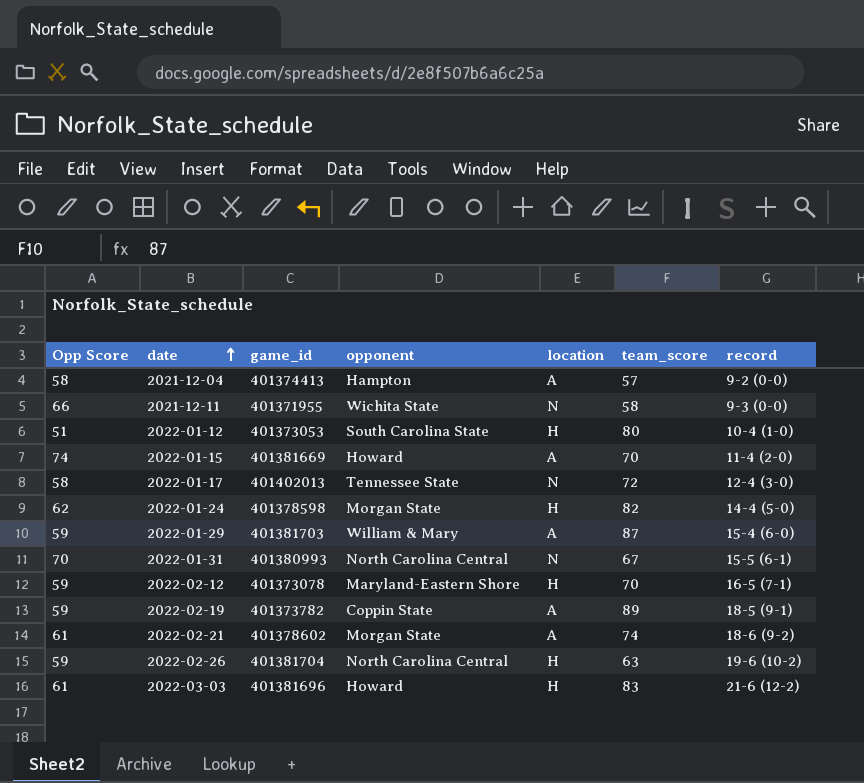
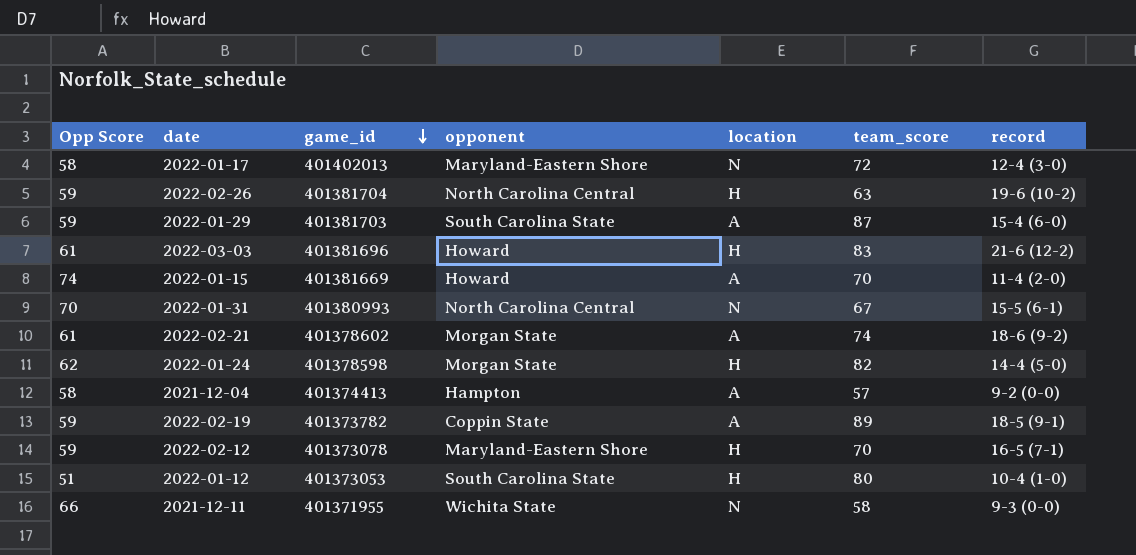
row order: date ascending -> game_id descending
2022-01-17 | opponent: Tennessee State -> Maryland-Eastern Shore
2022-01-29 | opponent: William & Mary -> South Carolina State

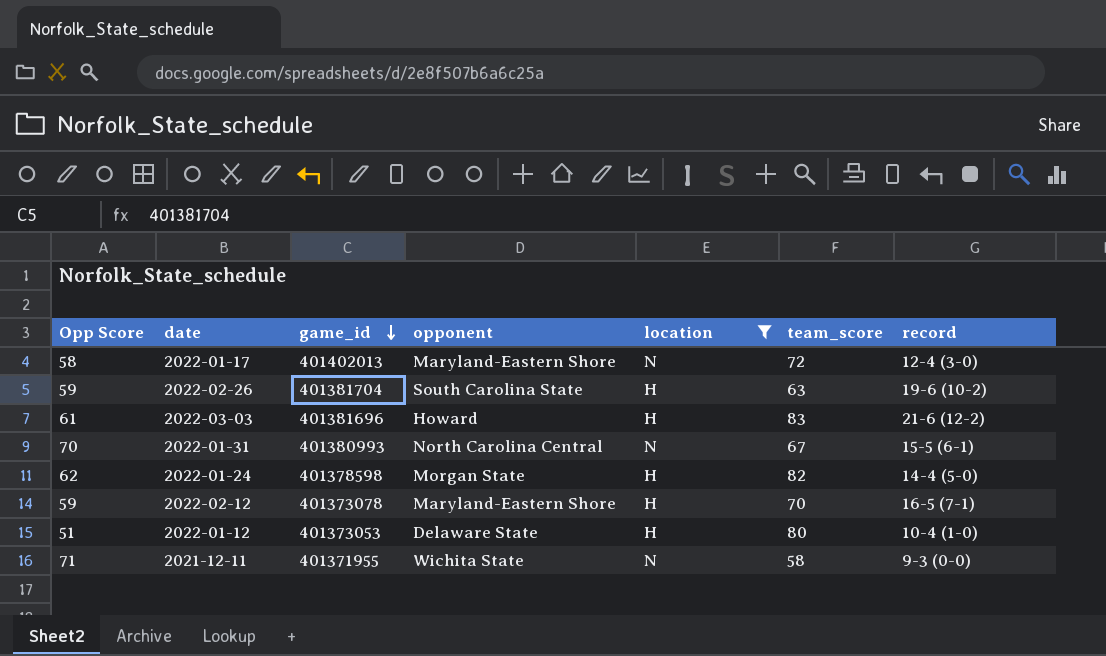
filter: none -> location != A
2022-02-26 | opponent: North Carolina Central -> South Carolina State
2022-01-12 | opponent: South Carolina State -> Delaware State
2021-12-11 | Opp Score: 66 -> 71

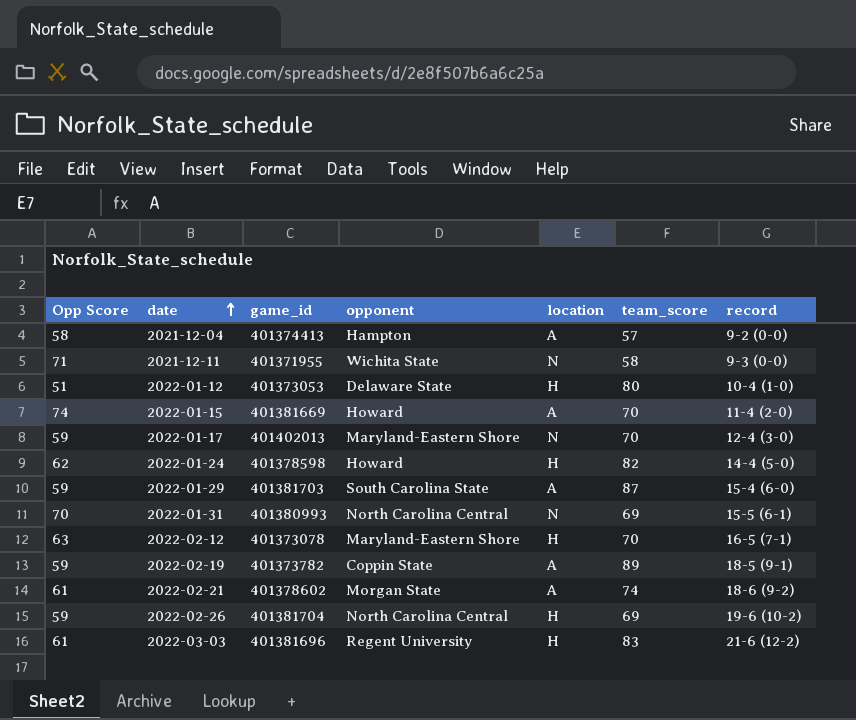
filter: location != A -> none
row order: game_id descending -> date ascending
2022-01-17 | Opp Score: 58 -> 59
2022-01-17 | team_score: 72 -> 70
2022-01-24 | opponent: Morgan State -> Howard
2022-01-31 | team_score: 67 -> 69
2022-02-12 | Opp Score: 59 -> 63
2022-02-26 | opponent: South Carolina State -> North Carolina Central
2022-02-26 | team_score: 63 -> 69
2022-03-03 | opponent: Howard -> Regent University

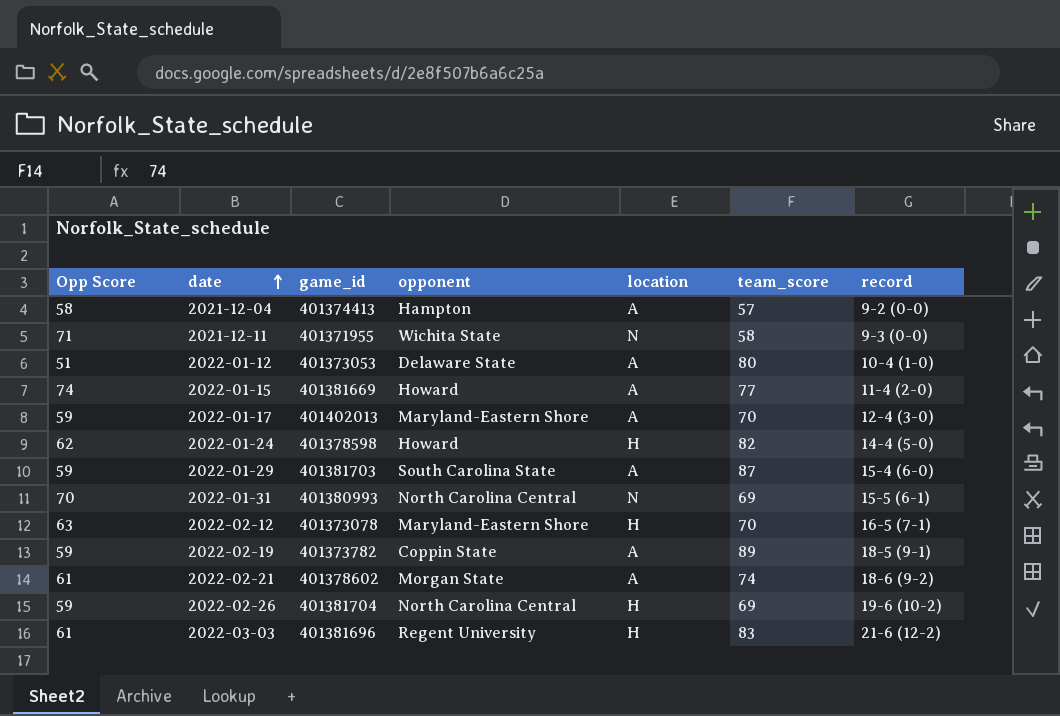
2022-01-12 | location: H -> A
2022-01-15 | team_score: 70 -> 77
2022-01-17 | location: N -> A

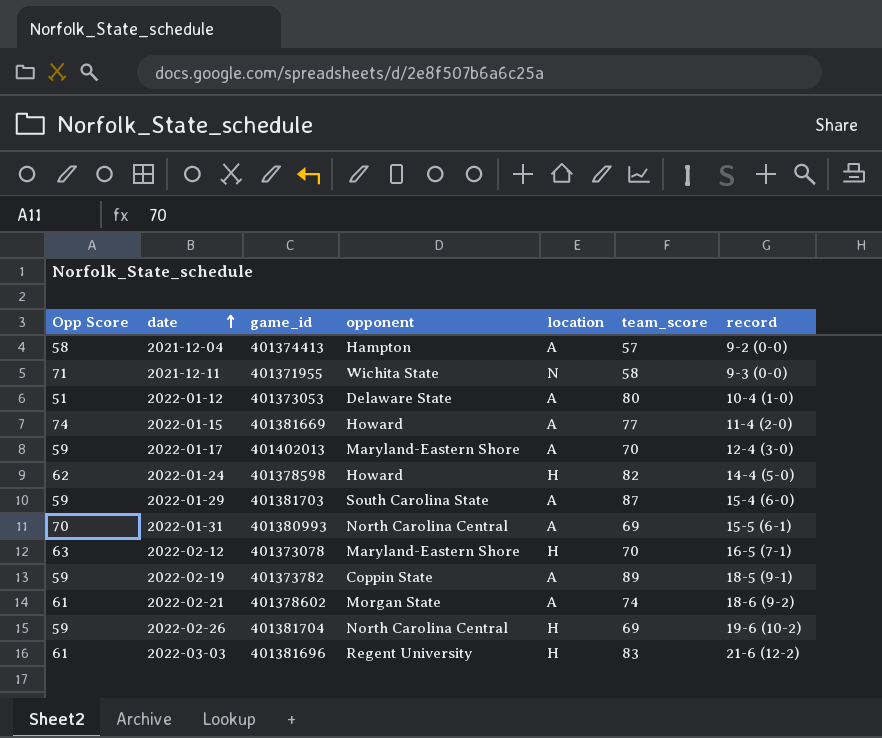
2022-01-31 | location: N -> A

